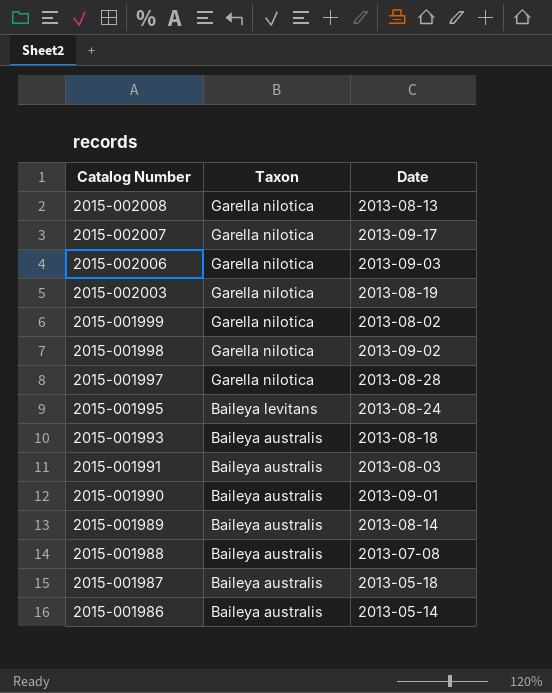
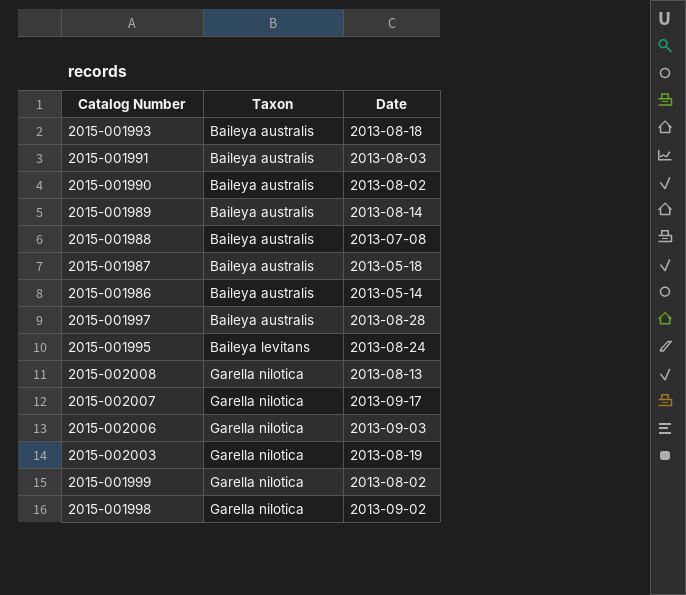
row order: Catalog Number descending -> Taxon ascending
2015-001990 | Date: 2013-09-01 -> 2013-08-02
2015-001997 | Taxon: Garella nilotica -> Baileya australis

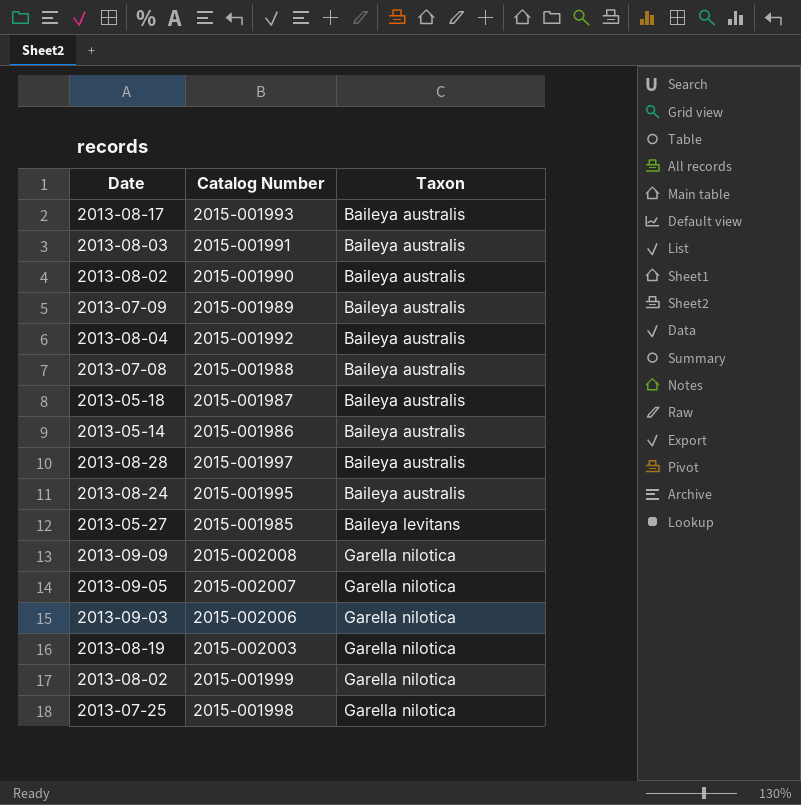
column Date | position: 3 -> 1
2015-001993 | Date: 2013-08-18 -> 2013-08-17
2015-001989 | Date: 2013-08-14 -> 2013-07-09
row 2015-001992: none -> 2013-08-04 | Baileya australis
2015-001995 | Taxon: Baileya levitans -> Baileya australis
row 2015-001985: none -> 2013-05-27 | Baileya levitans
2015-002008 | Date: 2013-08-13 -> 2013-09-09
2015-002007 | Date: 2013-09-17 -> 2013-09-05
2015-001998 | Date: 2013-09-02 -> 2013-07-25

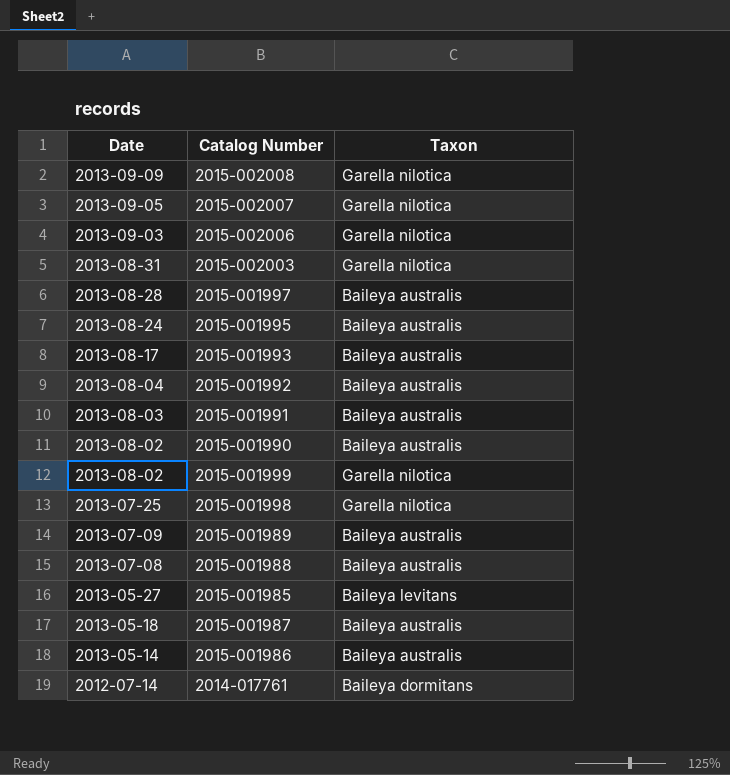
row order: Taxon ascending -> Date descending
2015-002003 | Date: 2013-08-19 -> 2013-08-31
row 2014-017761: none -> 2012-07-14 | Baileya dormitans

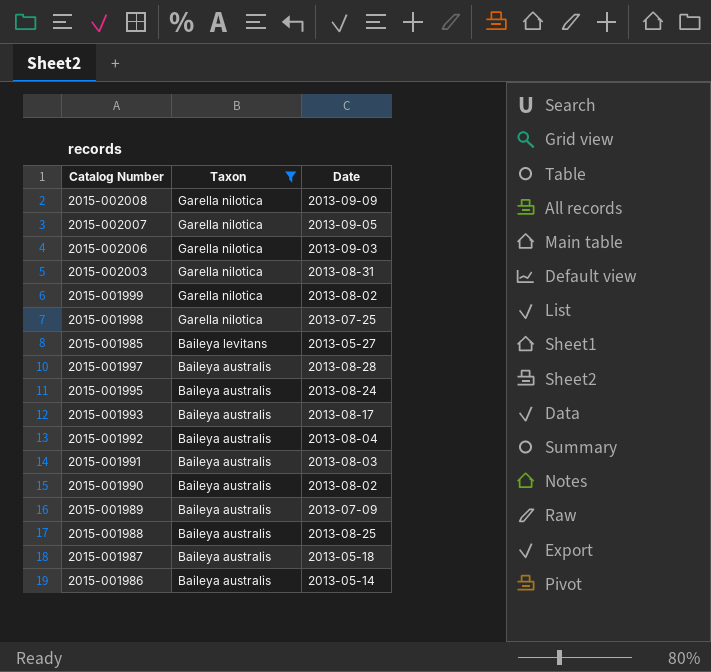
filter: none -> Taxon != Baileya dormitans
row order: Date descending -> Taxon descending
column Date | position: 1 -> 3
2015-001988 | Date: 2013-07-08 -> 2013-08-25

